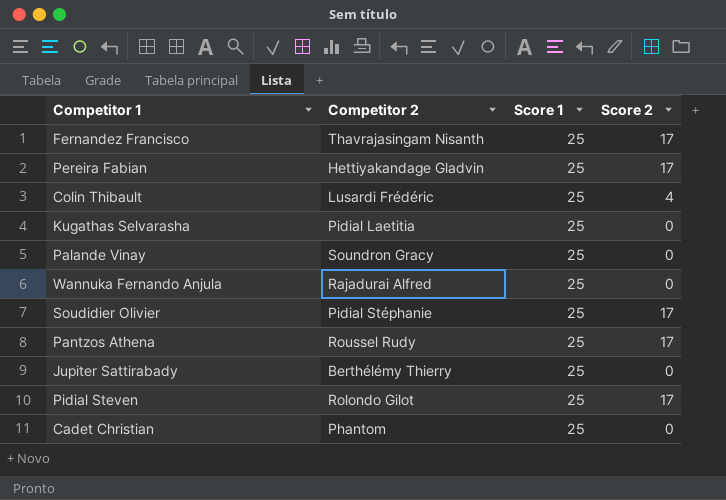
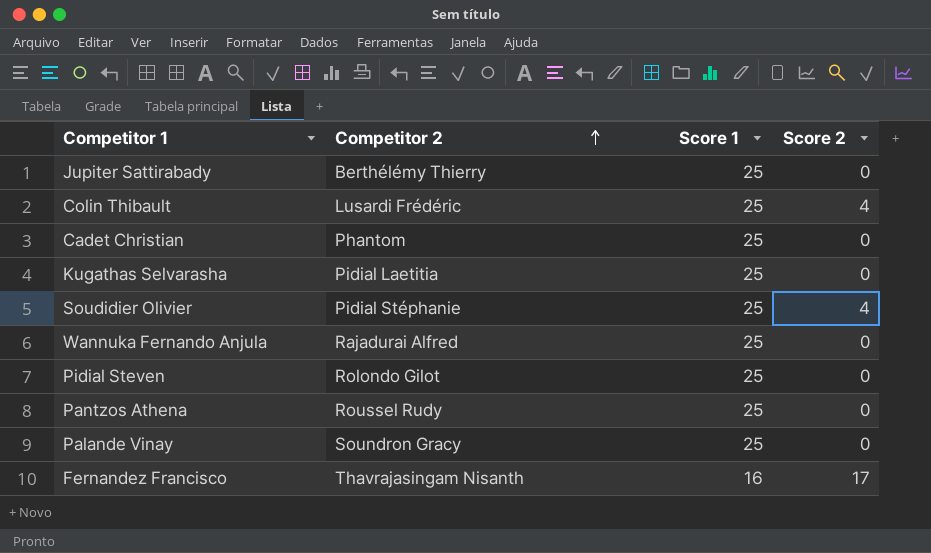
row order: none -> Competitor 2 ascending
row Pereira Fabian: Hettiyakandage Gladvin | 25 | 17 -> none
Soudidier Olivier | Score 2: 17 -> 4
Pidial Steven | Score 2: 17 -> 0
Pantzos Athena | Score 2: 17 -> 0
Fernandez Francisco | Score 1: 25 -> 16

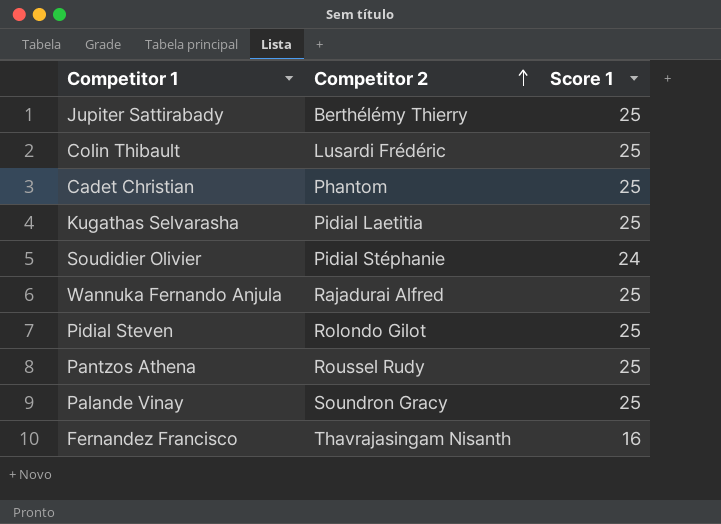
column Score 2 | position: 4 -> none
Soudidier Olivier | Score 1: 25 -> 24

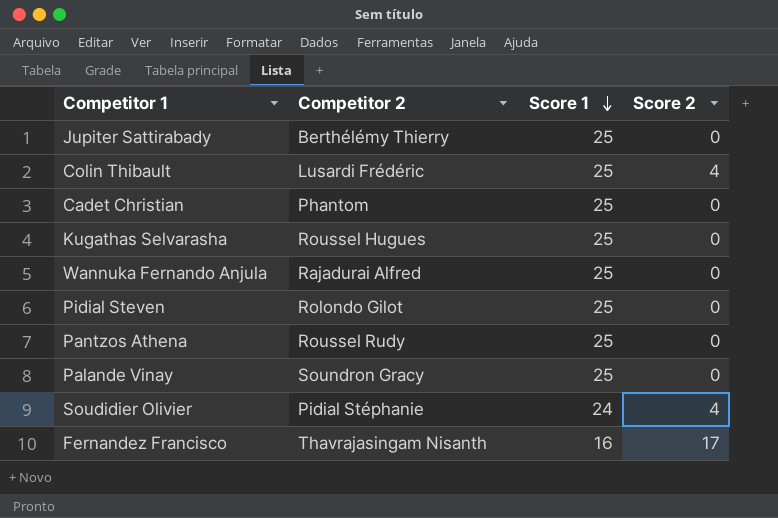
row order: Competitor 2 ascending -> Score 1 descending
column Score 2 | position: none -> 4
Kugathas Selvarasha | Competitor 2: Pidial Laetitia -> Roussel Hugues

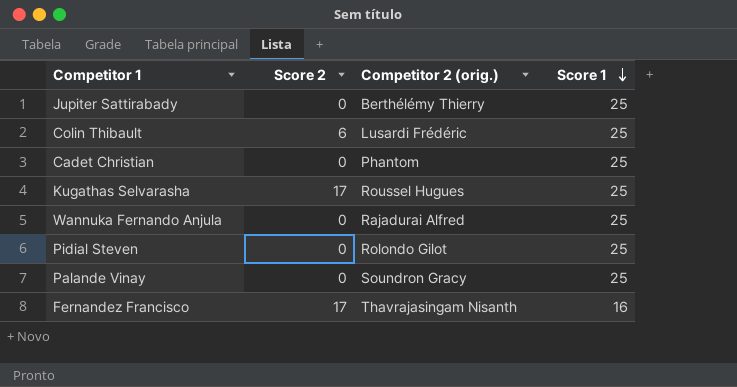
column Score 2 | position: 4 -> 2
column name: Competitor 2 -> Competitor 2 (orig.)
row Pantzos Athena: Roussel Rudy | 25 | 0 -> none
row Soudidier Olivier: Pidial Stéphanie | 24 | 4 -> none
Colin Thibault | Score 2: 4 -> 6
Kugathas Selvarasha | Score 2: 0 -> 17

